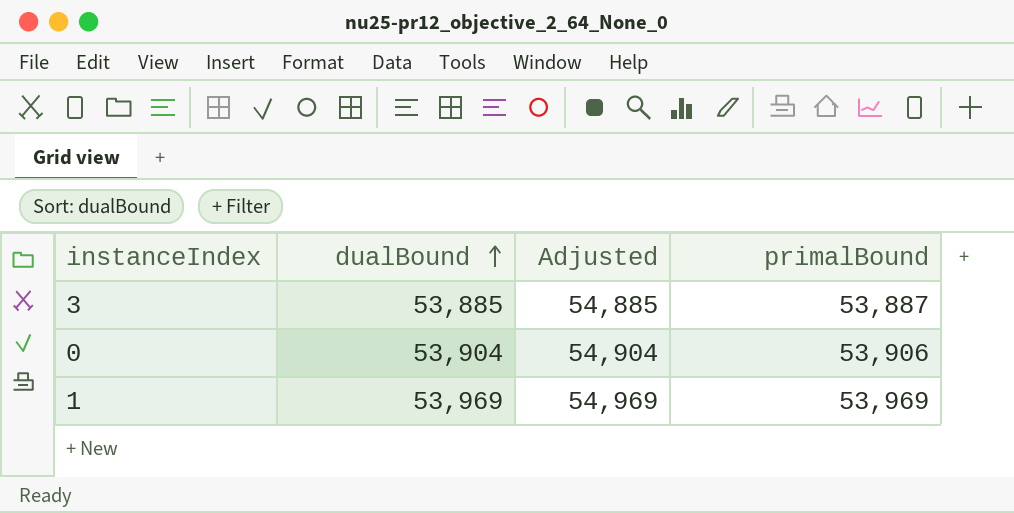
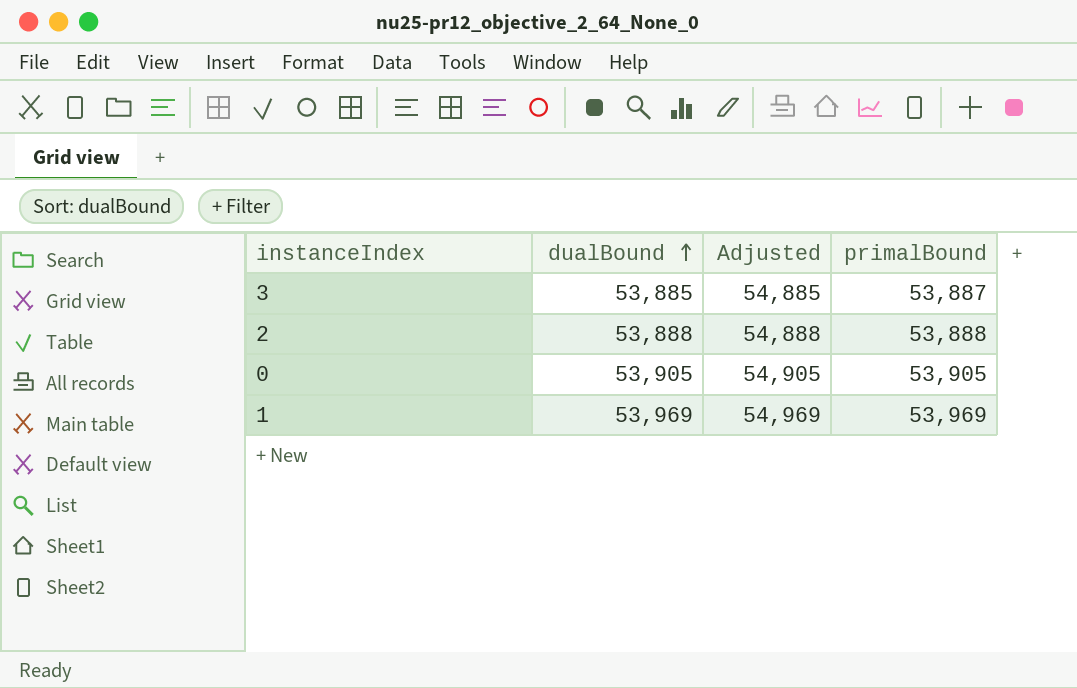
row 2: none -> 53,888 | 54,888 | 53,888
0 | dualBound: 53,904 -> 53,905
0 | Adjusted: 54,904 -> 54,905
0 | primalBound: 53,906 -> 53,905

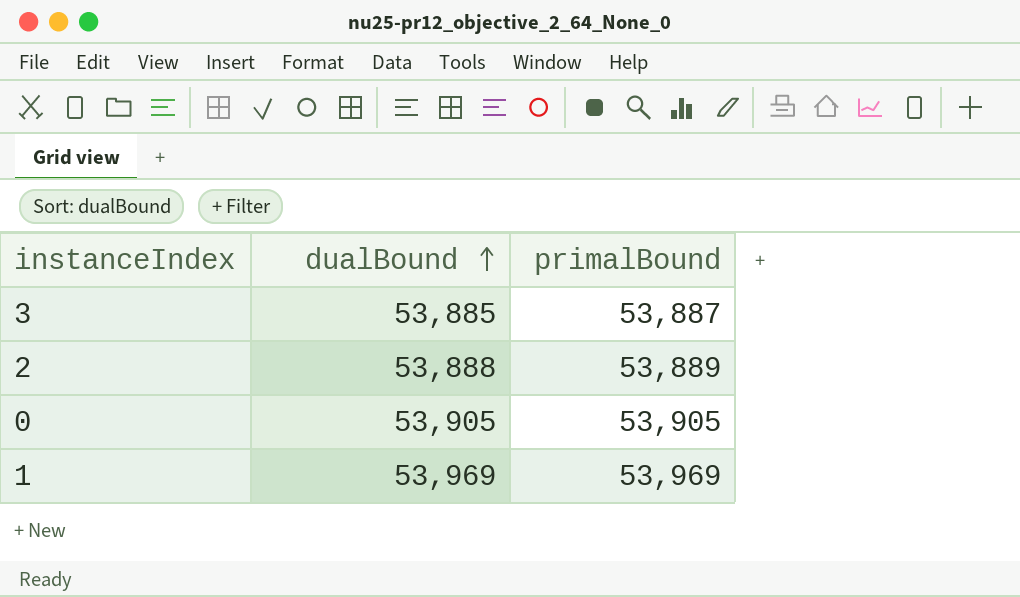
column Adjusted | formula: [dualBound] + 1000 -> none
2 | primalBound: 53,888 -> 53,889

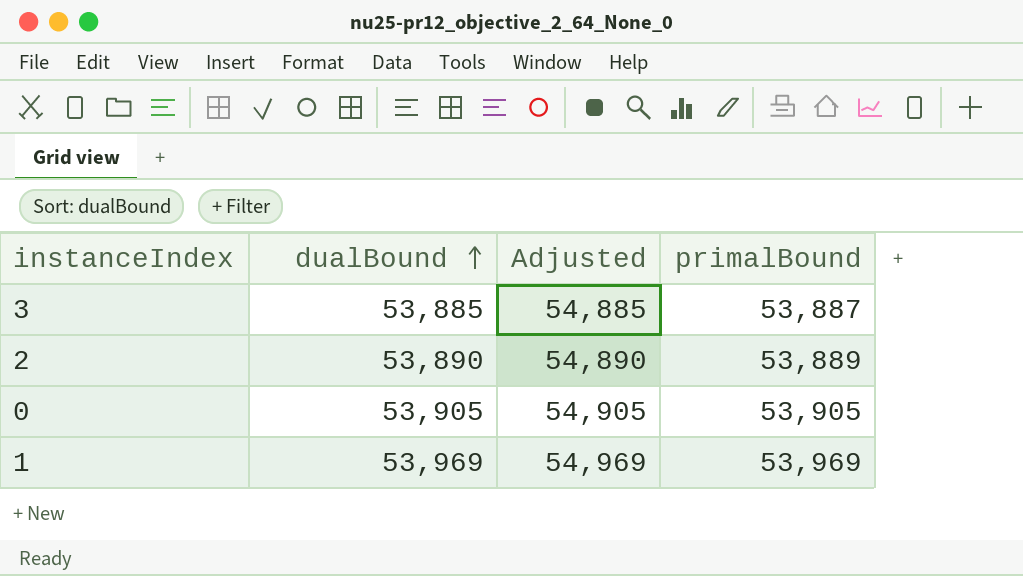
column Adjusted | formula: none -> [dualBound] + 1000
2 | dualBound: 53,888 -> 53,890

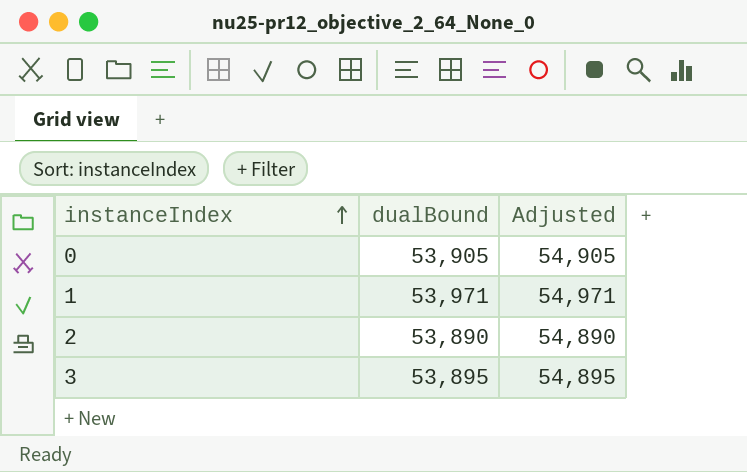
row order: dualBound ascending -> instanceIndex ascending
column primalBound | position: 4 -> none
1 | dualBound: 53,969 -> 53,971
1 | Adjusted: 54,969 -> 54,971
3 | dualBound: 53,885 -> 53,895
3 | Adjusted: 54,885 -> 54,895

